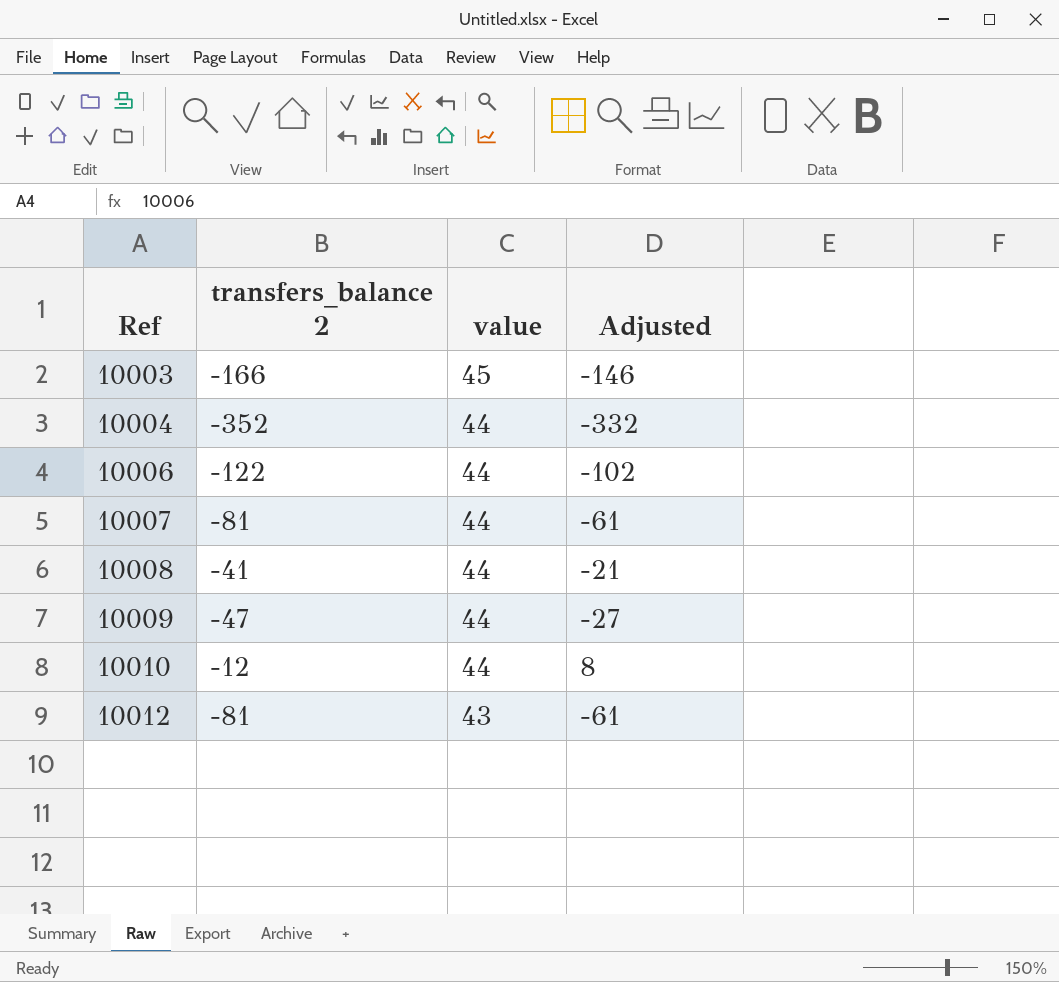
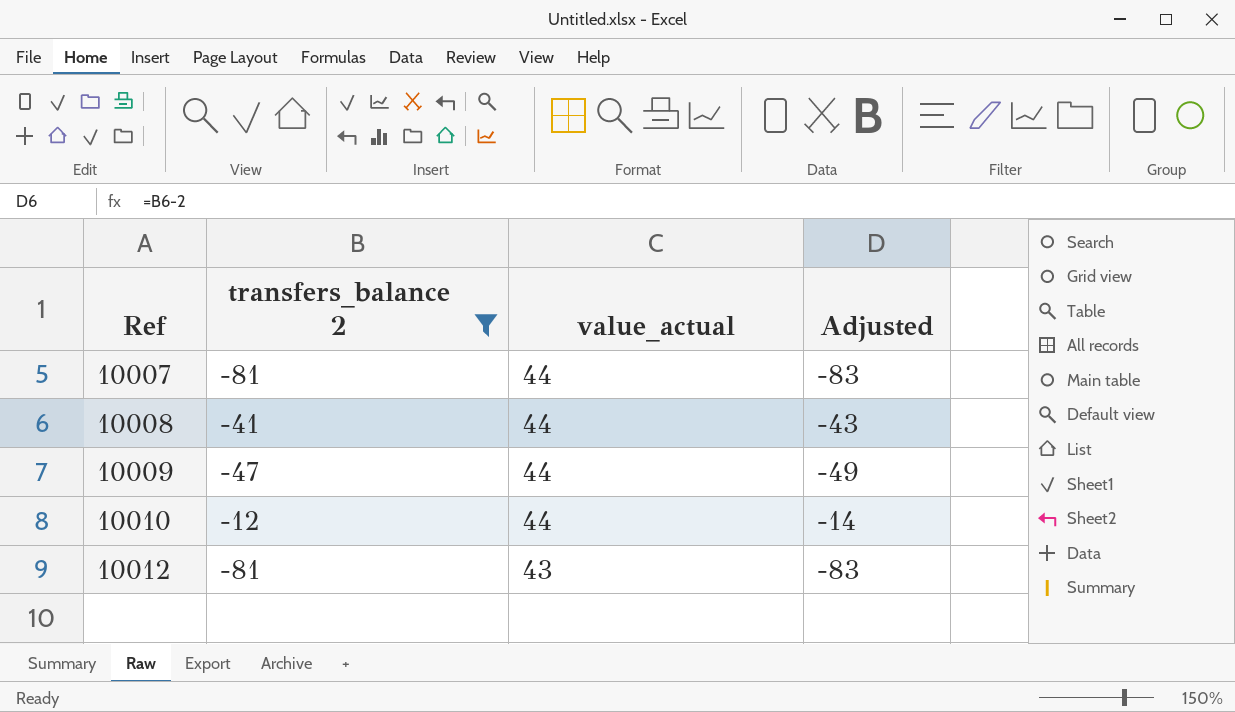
filter: none -> transfers_balance 2 >= -81
column name: value -> value_actual
column Adjusted | formula: [transfers_balance 2] + 20 -> [transfers_balance 2] - 2

